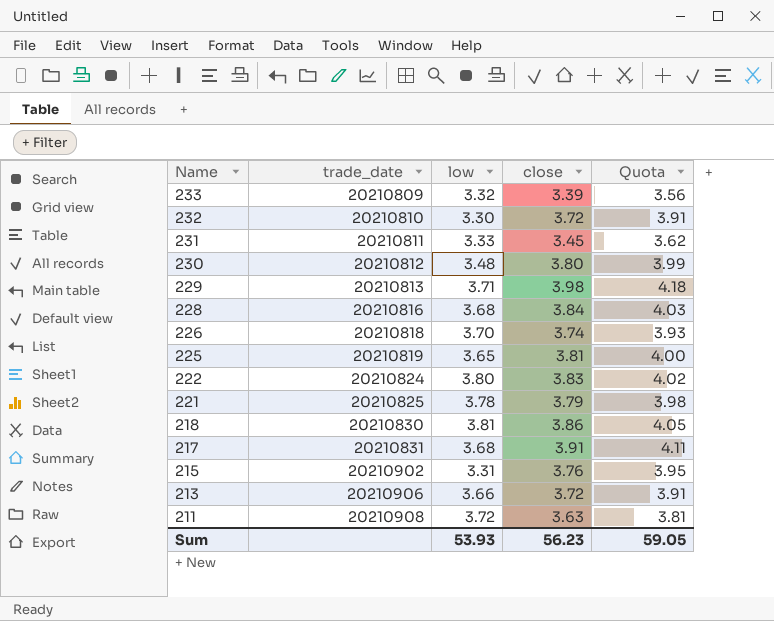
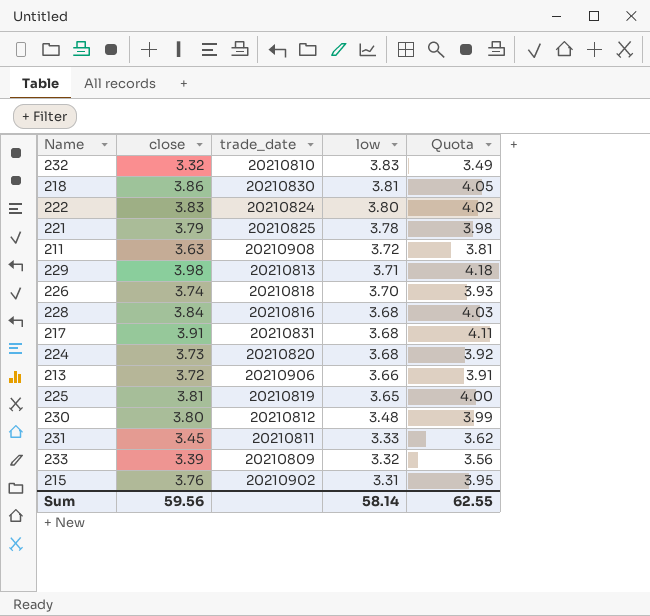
row order: Name descending -> low descending
column close | position: 4 -> 2
232 | close: 3.72 -> 3.32
232 | low: 3.30 -> 3.83
232 | Quota: 3.91 -> 3.49
row 224: none -> 3.73 | 20210820 | 3.68 | 3.92
Sum | close: 56.23 -> 59.56
Sum | low: 53.93 -> 58.14
Sum | Quota: 59.05 -> 62.55

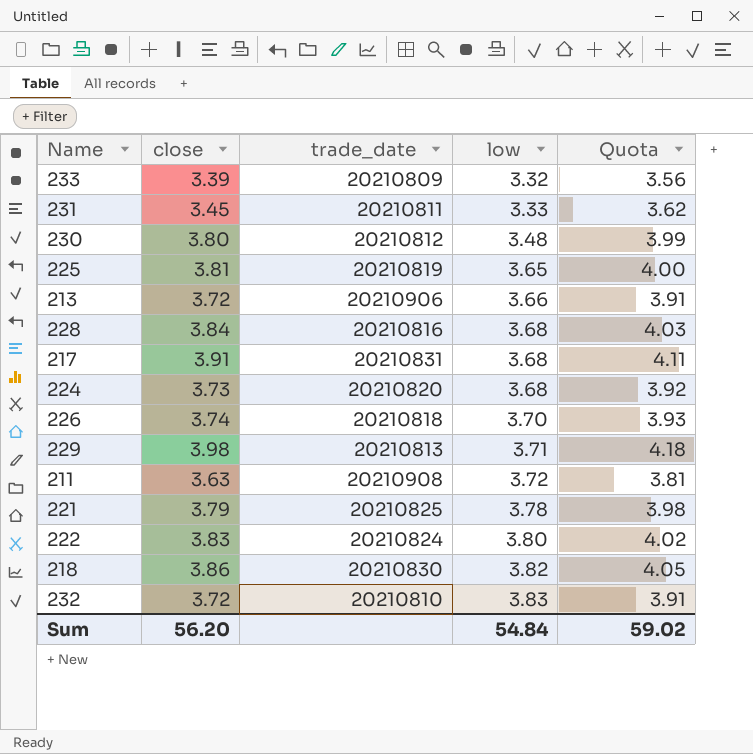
row order: low descending -> low ascending
row 215: 3.76 | 20210902 | 3.31 | 3.95 -> none
218 | low: 3.81 -> 3.82
232 | close: 3.32 -> 3.72
232 | Quota: 3.49 -> 3.91
Sum | close: 59.56 -> 56.20
Sum | low: 58.14 -> 54.84
Sum | Quota: 62.55 -> 59.02

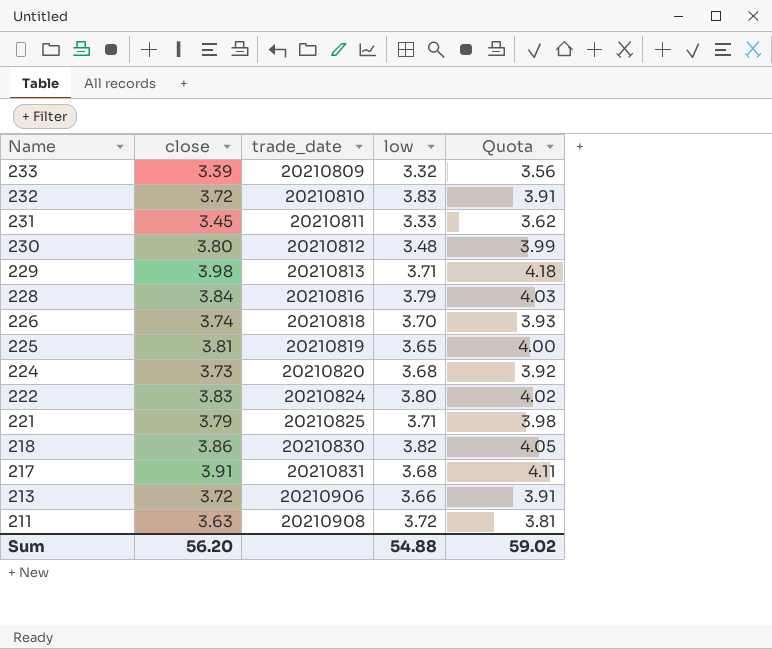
row order: low ascending -> Name descending
228 | low: 3.68 -> 3.79
221 | low: 3.78 -> 3.71
Sum | low: 54.84 -> 54.88

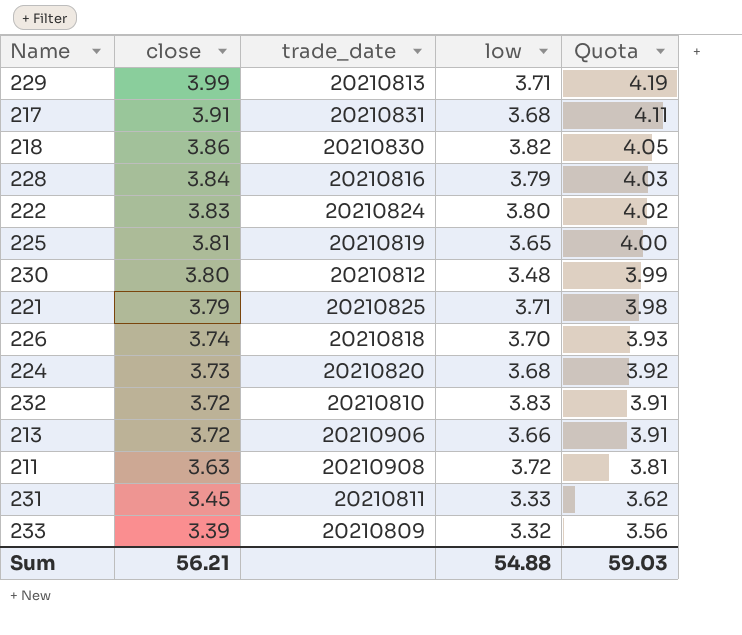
row order: Name descending -> close descending
229 | close: 3.98 -> 3.99
229 | Quota: 4.18 -> 4.19
Sum | close: 56.20 -> 56.21
Sum | Quota: 59.02 -> 59.03

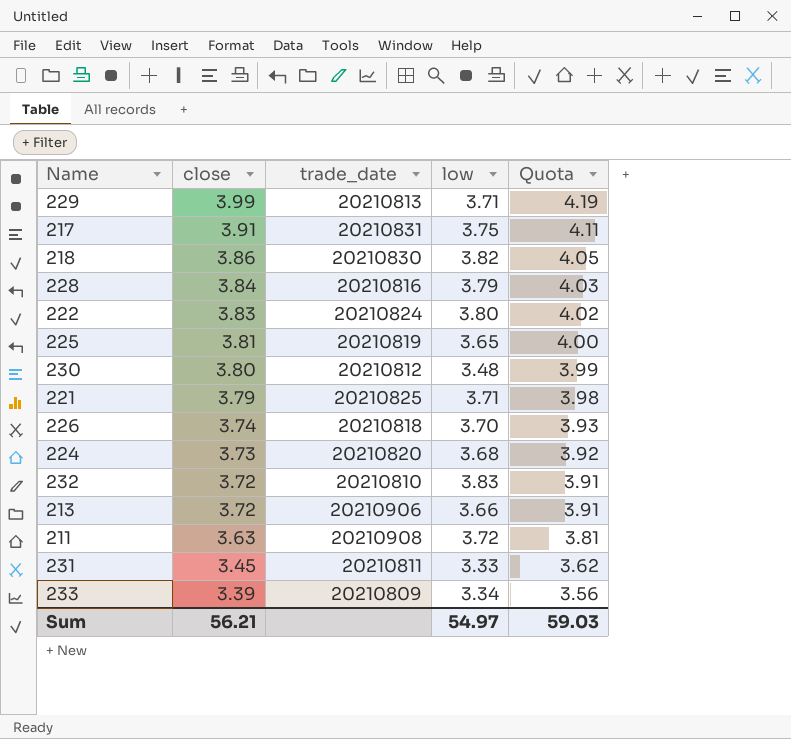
217 | low: 3.68 -> 3.75
233 | low: 3.32 -> 3.34
Sum | low: 54.88 -> 54.97

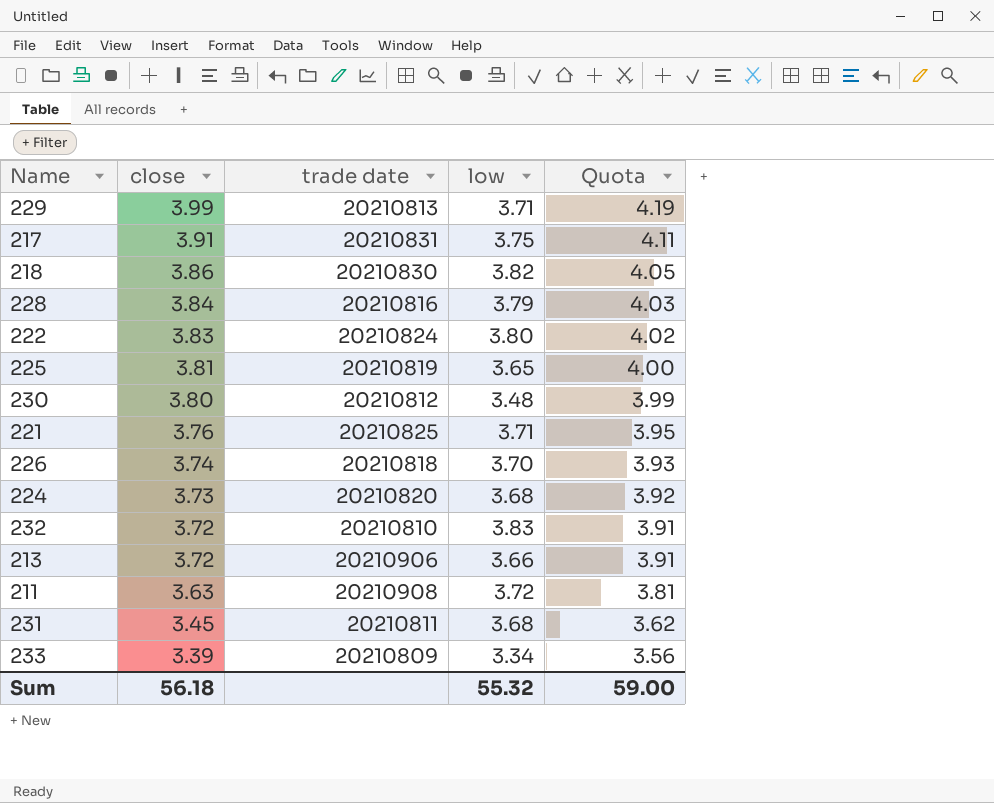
column name: trade_date -> trade date
221 | close: 3.79 -> 3.76
221 | Quota: 3.98 -> 3.95
231 | low: 3.33 -> 3.68
Sum | close: 56.21 -> 56.18
Sum | low: 54.97 -> 55.32
Sum | Quota: 59.03 -> 59.00

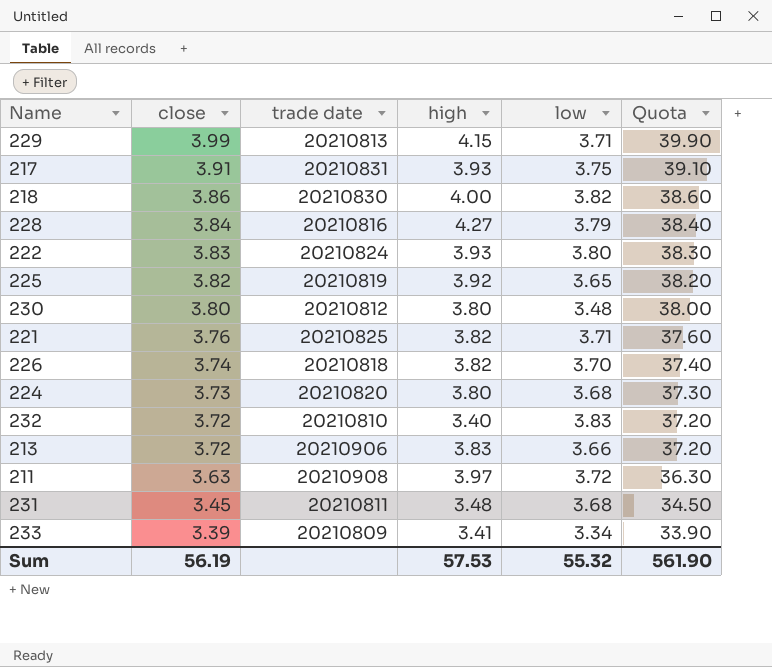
column high | position: none -> 4
column Quota | formula: [close] * 1.05 -> [close] * 10
225 | close: 3.81 -> 3.82
Sum | close: 56.18 -> 56.19
Sum | Quota: 59.00 -> 561.90

